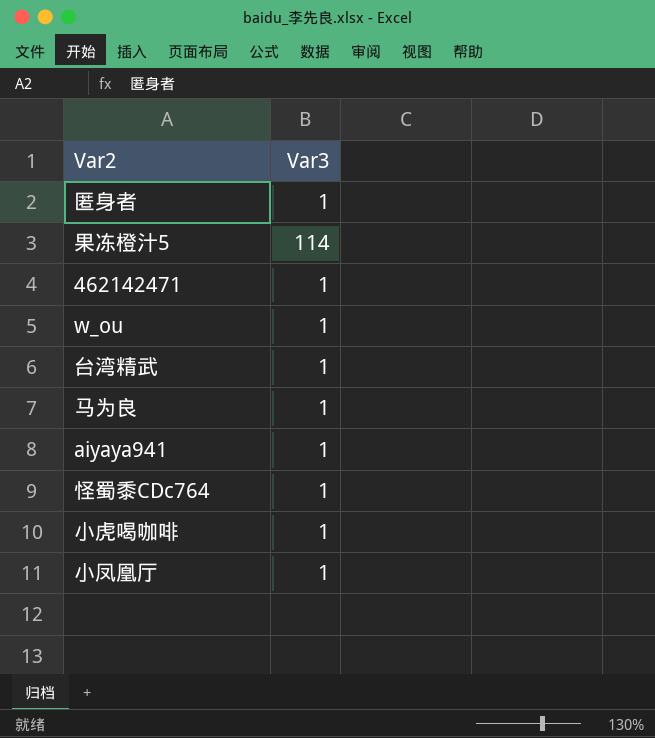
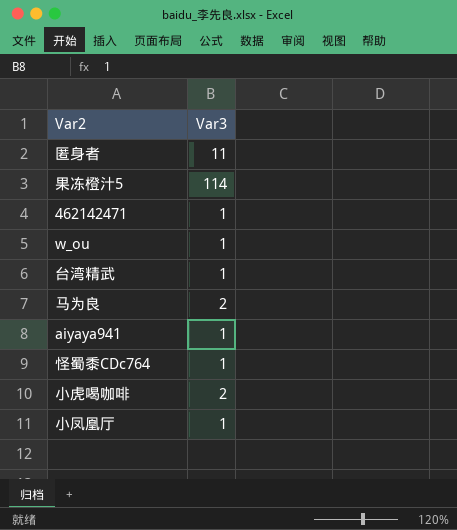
匿身者 | Var3: 1 -> 11
马为良 | Var3: 1 -> 2
小虎喝咖啡 | Var3: 1 -> 2

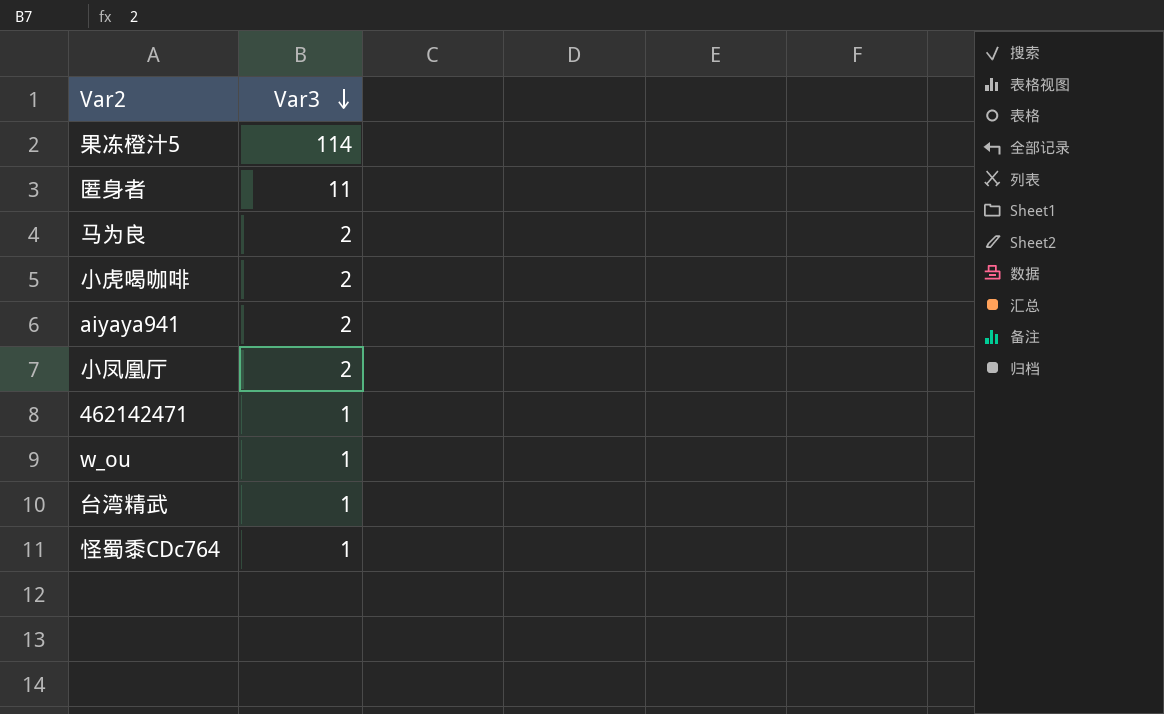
row order: none -> Var3 descending
aiyaya941 | Var3: 1 -> 2
小凤凰厅 | Var3: 1 -> 2

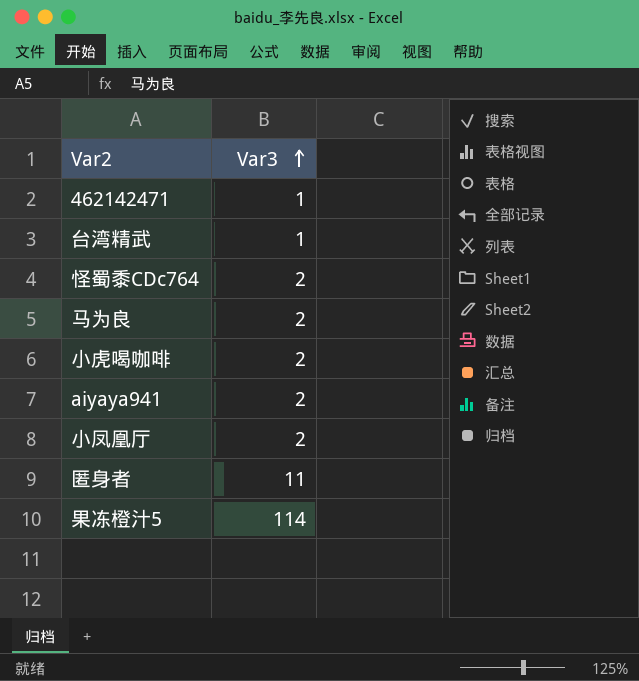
row order: Var3 descending -> Var3 ascending
row w_ou: 1 -> none
怪蜀黍CDc764 | Var3: 1 -> 2

